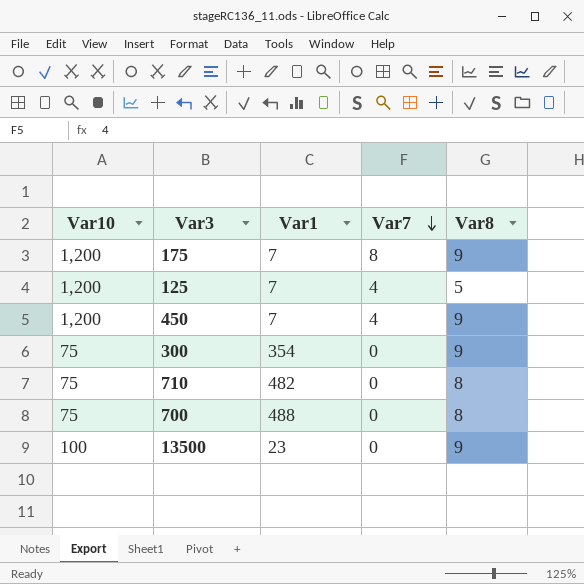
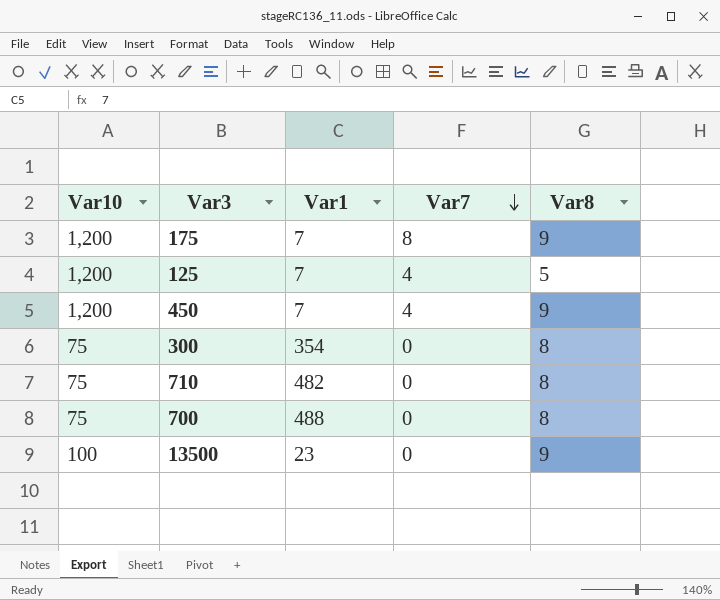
300 | Var8: 9 -> 8

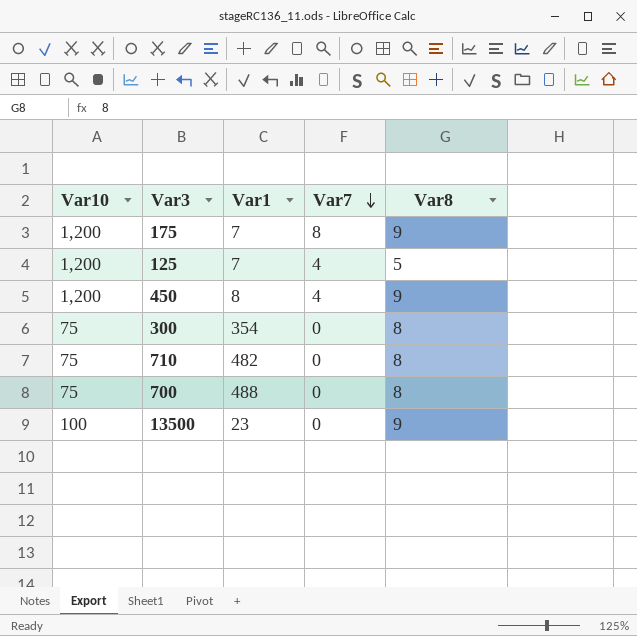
450 | Var1: 7 -> 8

